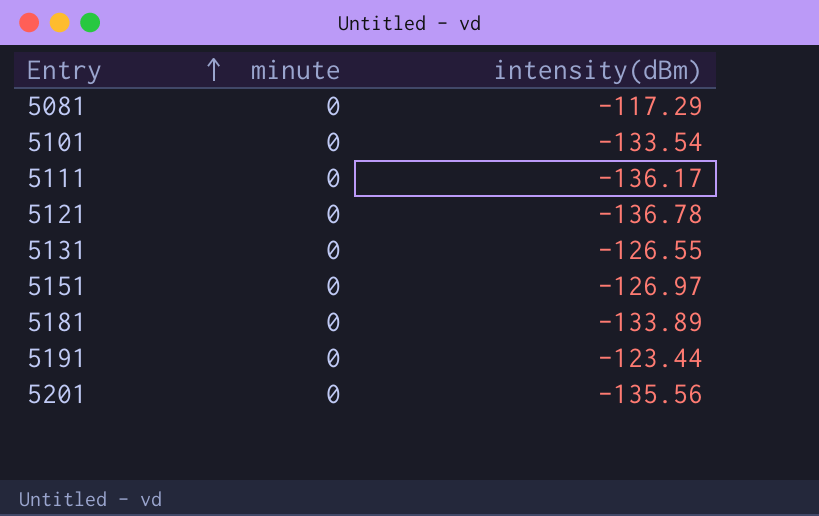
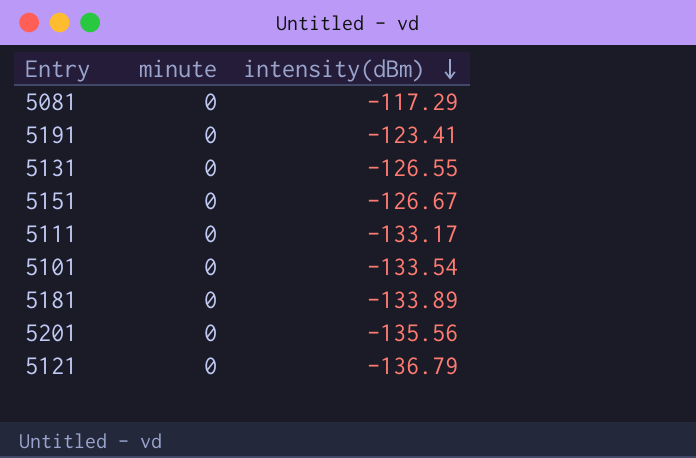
row order: Entry ascending -> intensity(dBm) descending
5191 | intensity(dBm): -123.44 -> -123.41
5151 | intensity(dBm): -126.97 -> -126.67
5111 | intensity(dBm): -136.17 -> -133.17
5121 | intensity(dBm): -136.78 -> -136.79

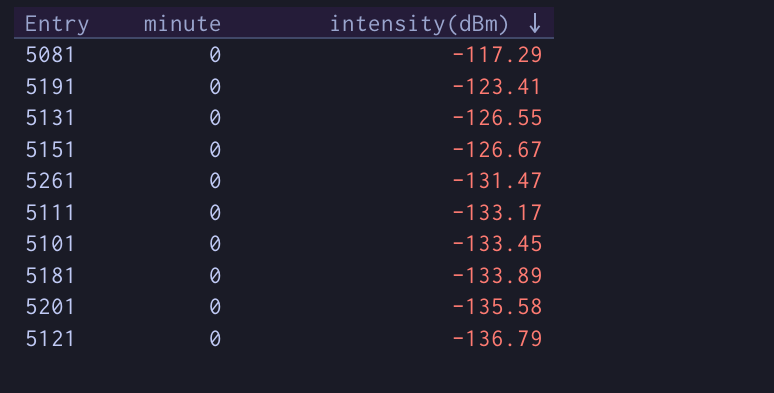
row 5261: none -> 0 | -131.47
5101 | intensity(dBm): -133.54 -> -133.45
5201 | intensity(dBm): -135.56 -> -135.58

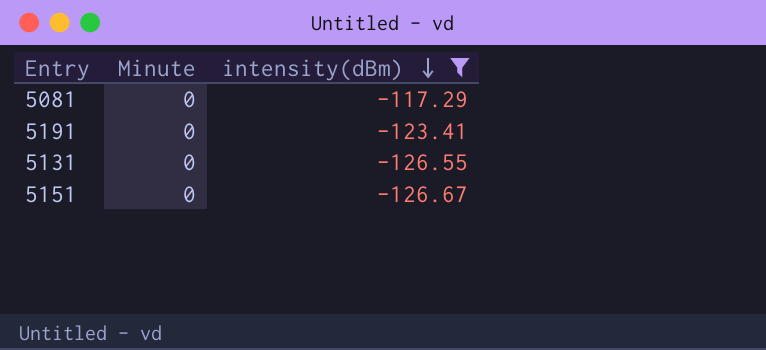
filter: none -> intensity(dBm) >= -126.67
column name: minute -> Minute

